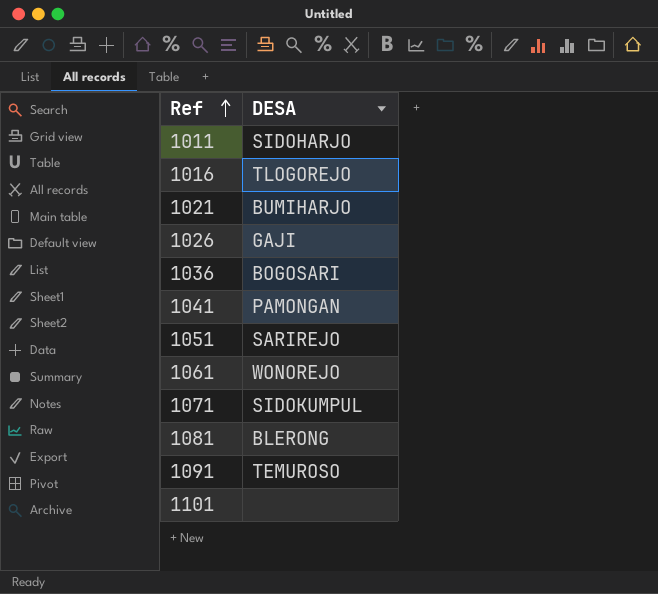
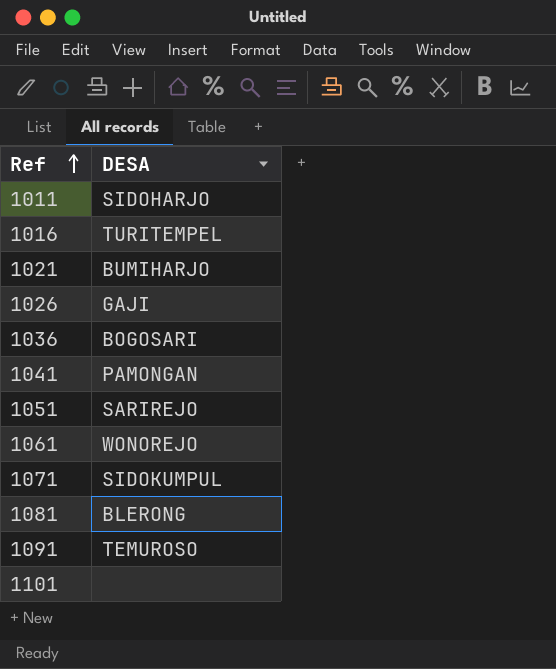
1016 | DESA: TLOGOREJO -> TURITEMPEL

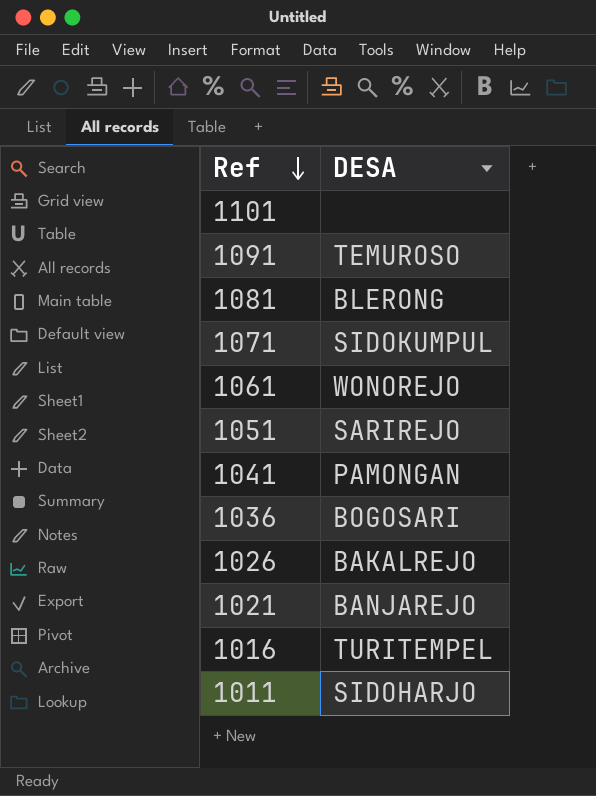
row order: Ref ascending -> Ref descending
1026 | DESA: GAJI -> BAKALREJO
1021 | DESA: BUMIHARJO -> BANJAREJO

